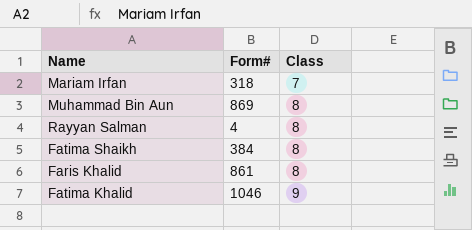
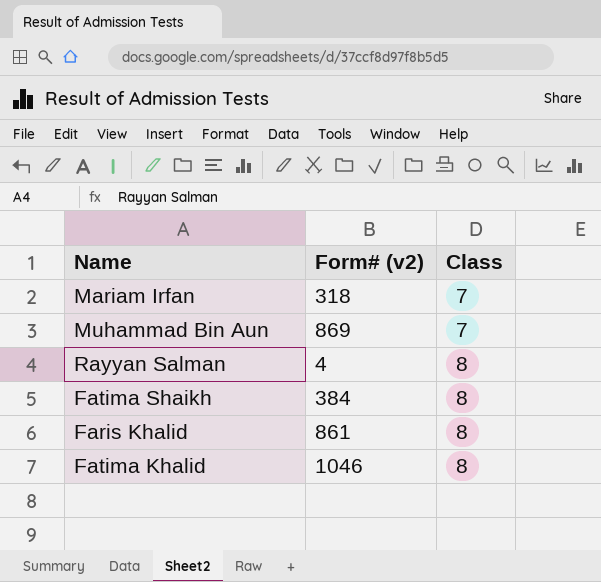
column name: Form# -> Form# (v2)
Muhammad Bin Aun | Class: 8 -> 7
Fatima Khalid | Class: 9 -> 8

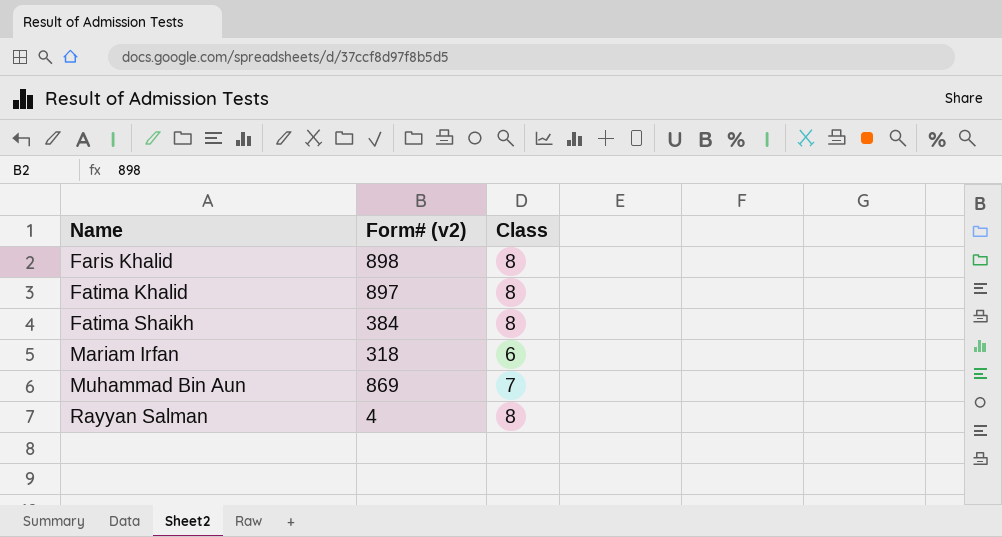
row order: Class ascending -> Name ascending
Faris Khalid | Form# (v2): 861 -> 898
Fatima Khalid | Form# (v2): 1046 -> 897
Mariam Irfan | Class: 7 -> 6

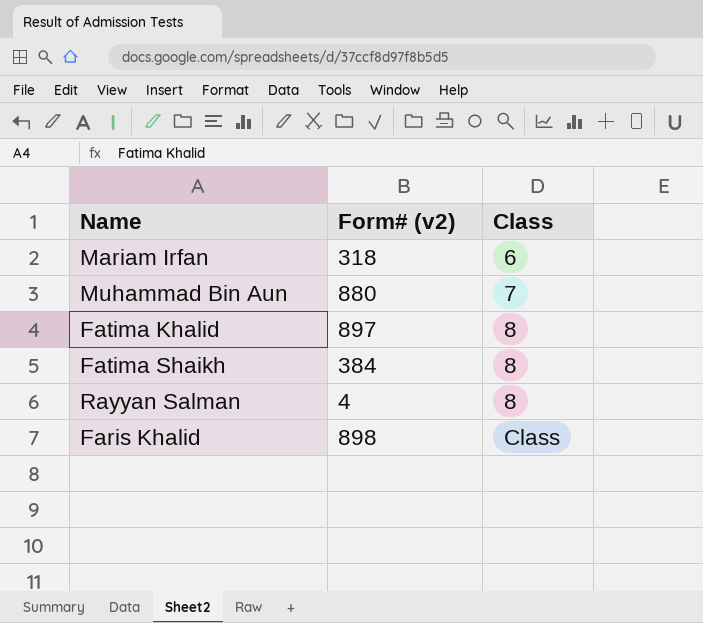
row order: Name ascending -> Class ascending
Muhammad Bin Aun | Form# (v2): 869 -> 880
Faris Khalid | Class: 8 -> Class

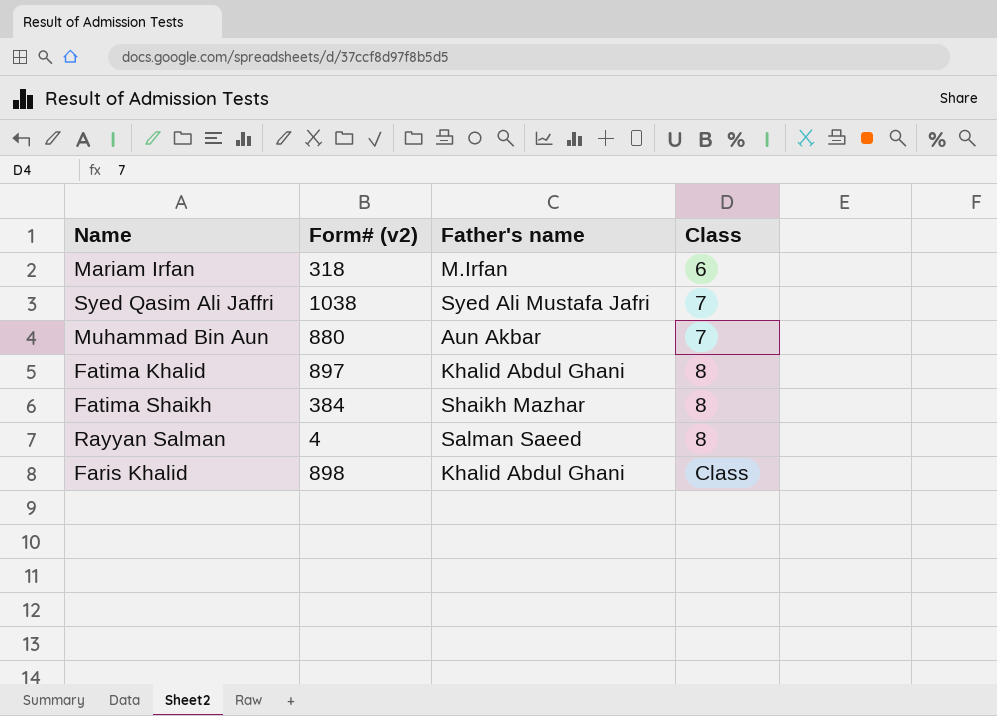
column Father's name | position: none -> 3
row Syed Qasim Ali Jaffri: none -> 1038 | Syed Ali Mustafa Jafri | 7

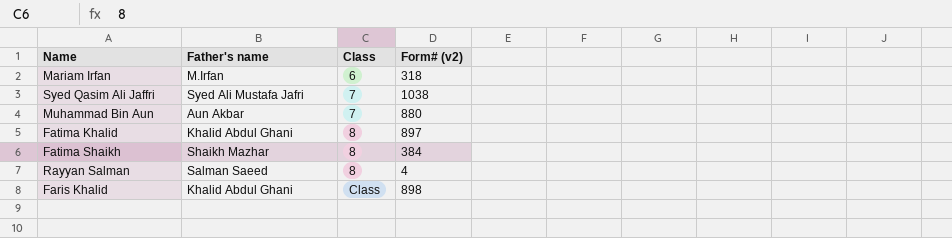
column Form# (v2) | position: 2 -> 4

